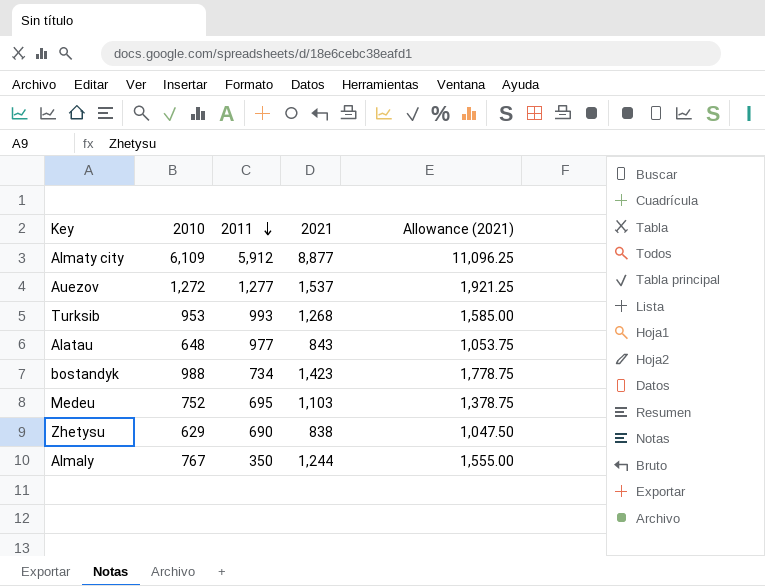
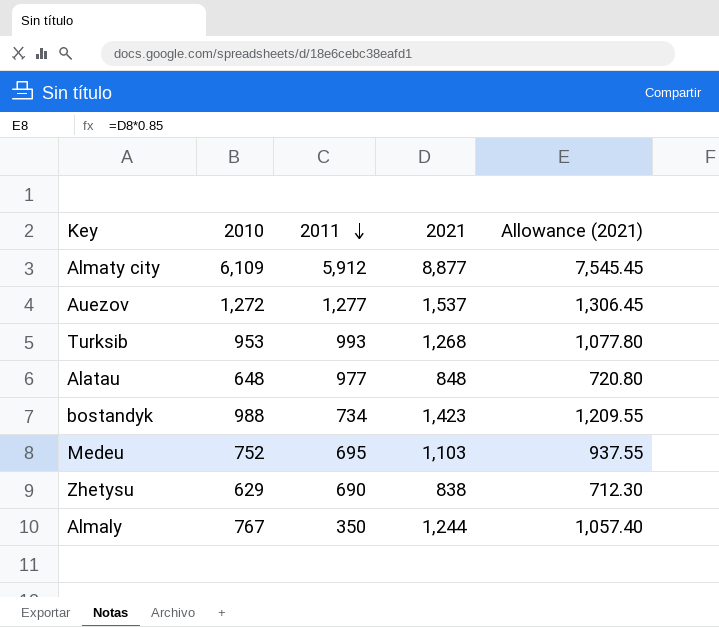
column Allowance (2021) | formula: [2021] * 1.25 -> [2021] * 0.85
Alatau | 2021: 843 -> 848

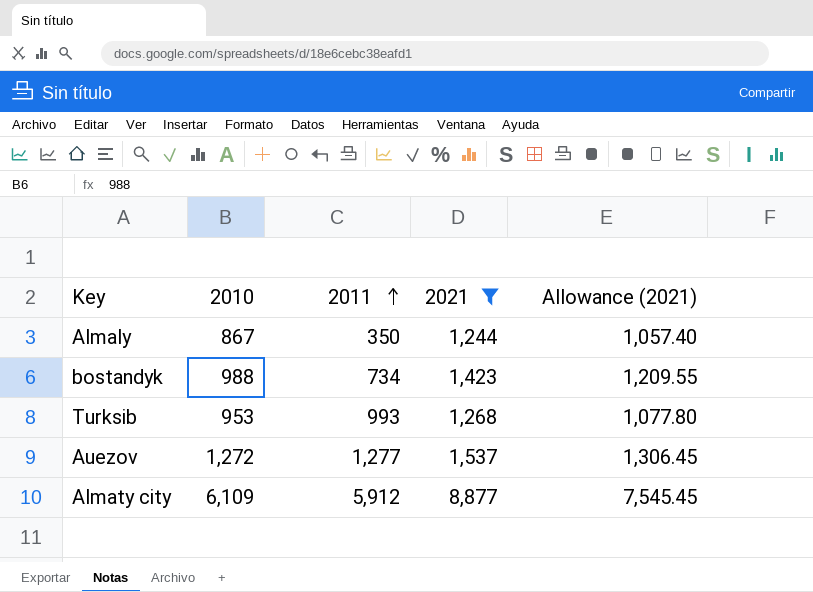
filter: none -> 2021 >= 1,244
row order: 2011 descending -> 2011 ascending
Almaly | 2010: 767 -> 867

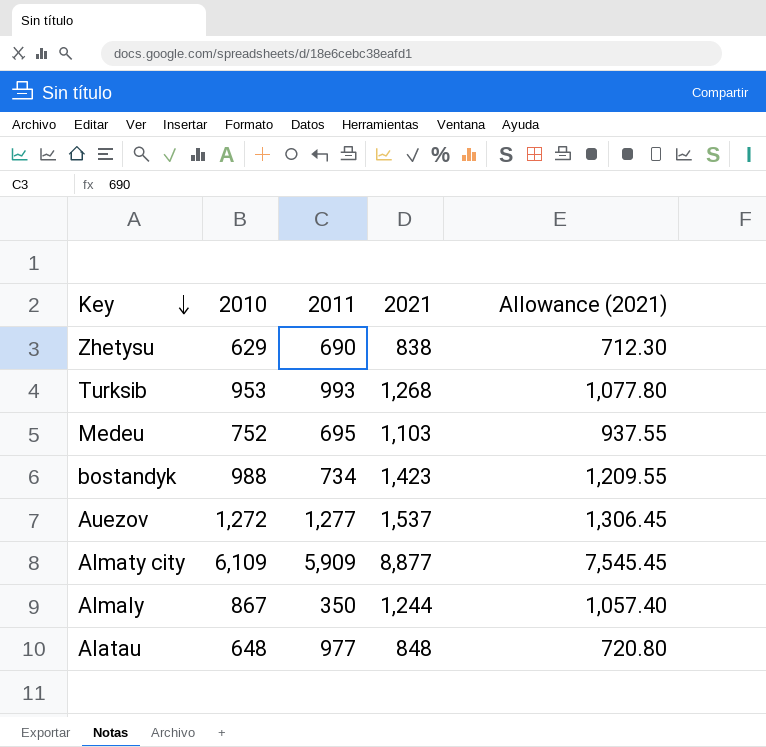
filter: 2021 >= 1,244 -> none
row order: 2011 ascending -> Key descending
Almaty city | 2011: 5,912 -> 5,909

